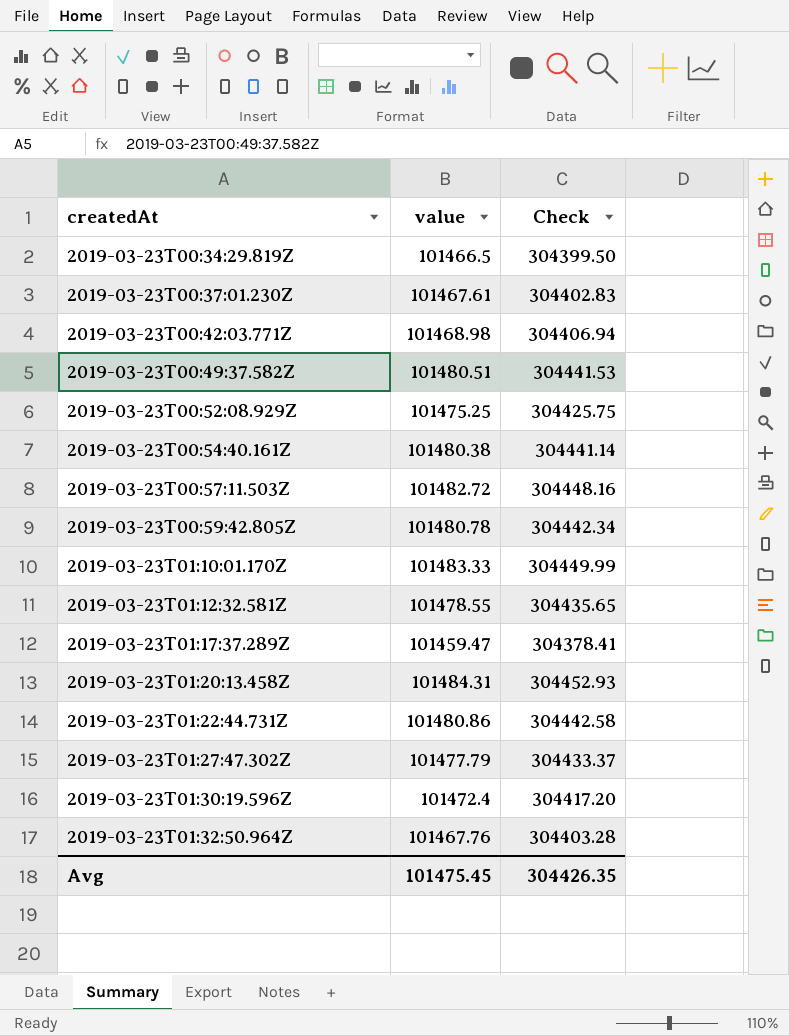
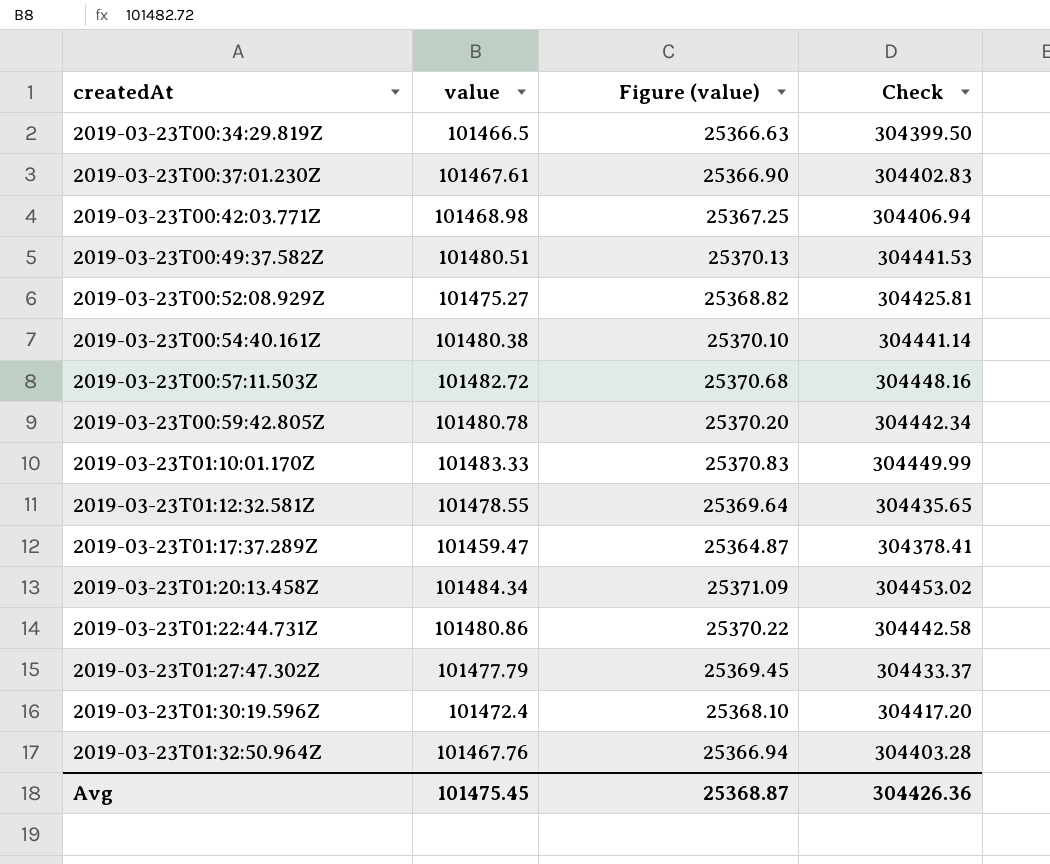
column Figure (value) | formula: none -> [value] * 0.25
2019-03-23T00:52:08.929Z | value: 101475.25 -> 101475.27
2019-03-23T00:52:08.929Z | Check: 304425.75 -> 304425.81
2019-03-23T01:20:13.458Z | value: 101484.31 -> 101484.34
2019-03-23T01:20:13.458Z | Check: 304452.93 -> 304453.02
Avg | Check: 304426.35 -> 304426.36

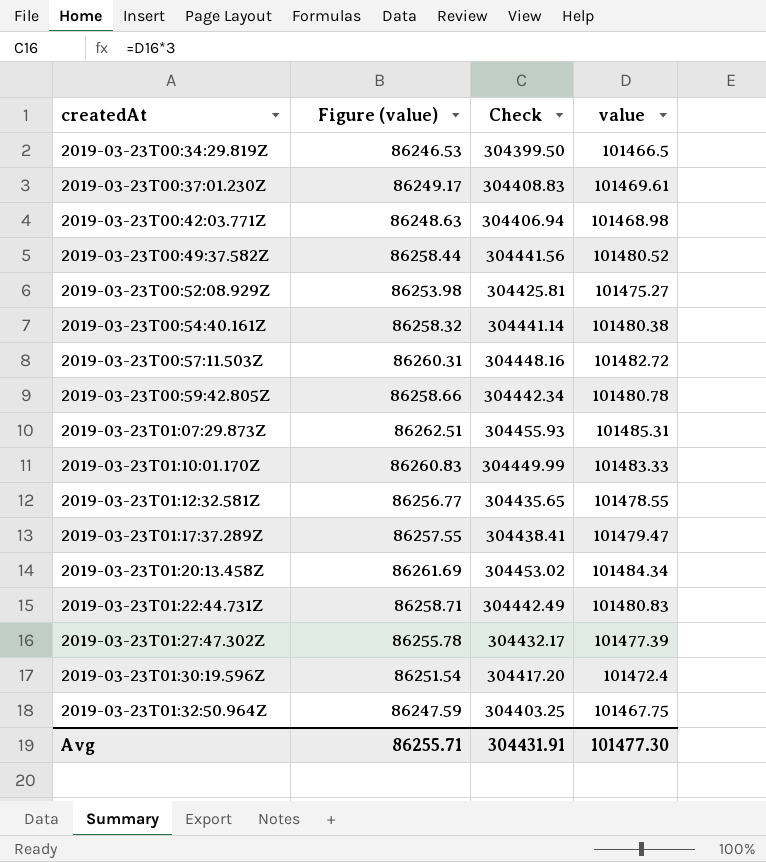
column Figure (value) | formula: [value] * 0.25 -> [value] * 0.85
column value | position: 2 -> 4
2019-03-23T00:37:01.230Z | Check: 304402.83 -> 304408.83
2019-03-23T00:37:01.230Z | value: 101467.61 -> 101469.61
2019-03-23T00:49:37.582Z | Check: 304441.53 -> 304441.56
2019-03-23T00:49:37.582Z | value: 101480.51 -> 101480.52
row 2019-03-23T01:07:29.873Z: none -> 86262.51 | 304455.93 | 101485.31
2019-03-23T01:17:37.289Z | Check: 304378.41 -> 304438.41
2019-03-23T01:17:37.289Z | value: 101459.47 -> 101479.47
2019-03-23T01:22:44.731Z | Check: 304442.58 -> 304442.49
2019-03-23T01:22:44.731Z | value: 101480.86 -> 101480.83
2019-03-23T01:27:47.302Z | Check: 304433.37 -> 304432.17
2019-03-23T01:27:47.302Z | value: 101477.79 -> 101477.39
2019-03-23T01:32:50.964Z | Check: 304403.28 -> 304403.25
2019-03-23T01:32:50.964Z | value: 101467.76 -> 101467.75
Avg | Figure (value): 25368.87 -> 86255.71
Avg | Check: 304426.36 -> 304431.91
Avg | value: 101475.45 -> 101477.30

